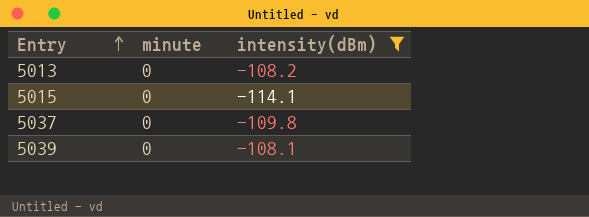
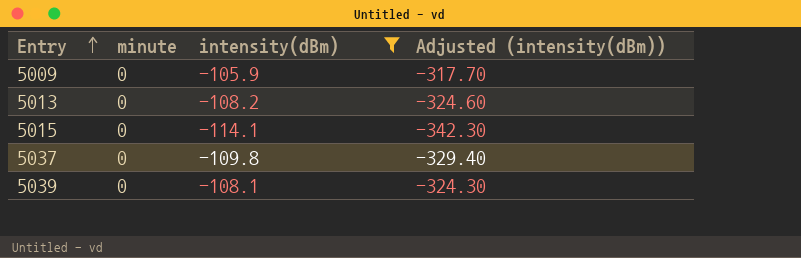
column Adjusted (intensity(dBm)) | formula: none -> [intensity(dBm)] * 3
row 5009: none -> 0 | -105.9 | -317.70

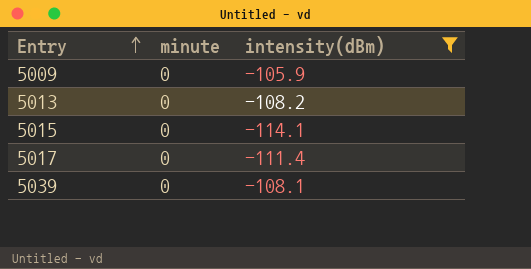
column Adjusted (intensity(dBm)) | formula: [intensity(dBm)] * 3 -> none
row 5037: 0 | -109.8 | -329.40 -> none
row 5017: none -> 0 | -111.4

